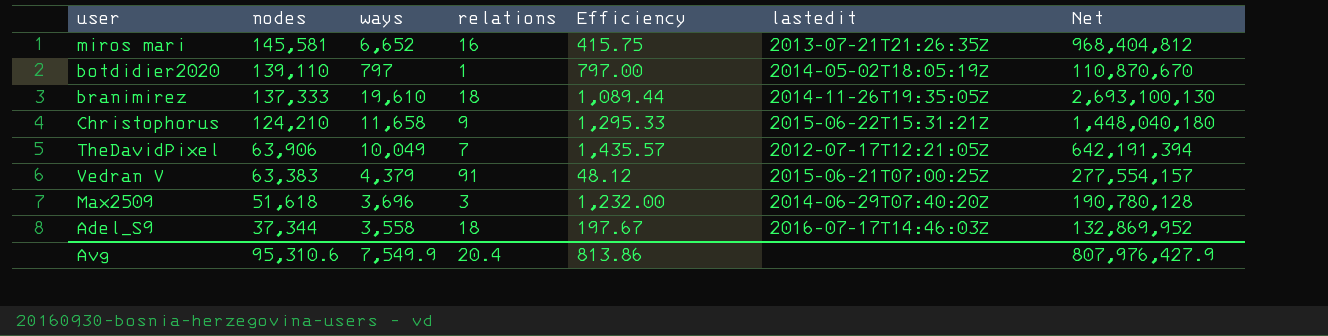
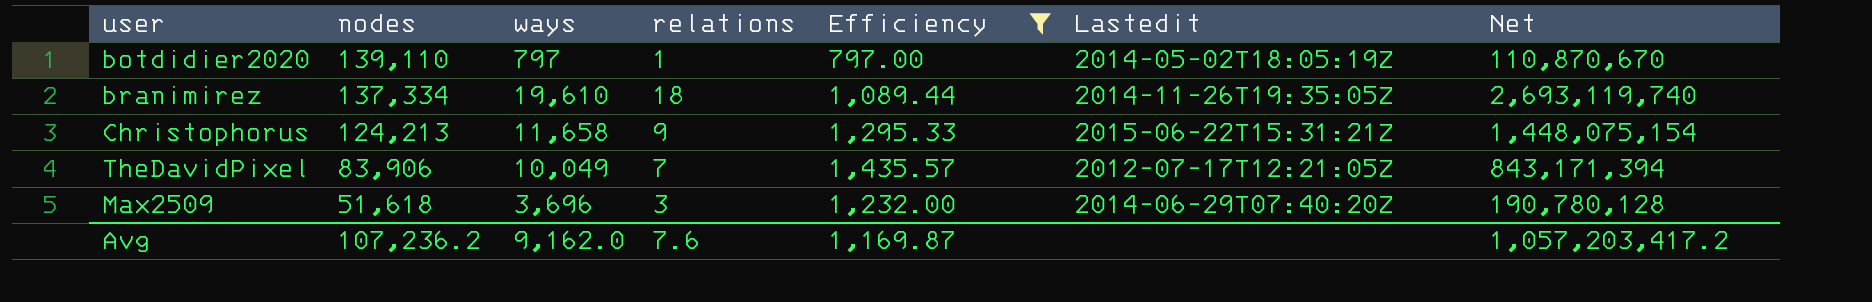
filter: none -> Efficiency >= 797.00
column name: lastedit -> Lastedit
branimirez | nodes: 137,333 -> 137,334
branimirez | Net: 2,693,100,130 -> 2,693,119,740
Christophorus | nodes: 124,210 -> 124,213
Christophorus | Net: 1,448,040,180 -> 1,448,075,154
TheDavidPixel | nodes: 63,906 -> 83,906
TheDavidPixel | Net: 642,191,394 -> 843,171,394
Avg | nodes: 95,310.6 -> 107,236.2
Avg | ways: 7,549.9 -> 9,162.0
Avg | relations: 20.4 -> 7.6
Avg | Efficiency: 813.86 -> 1,169.87
Avg | Net: 807,976,427.9 -> 1,057,203,417.2

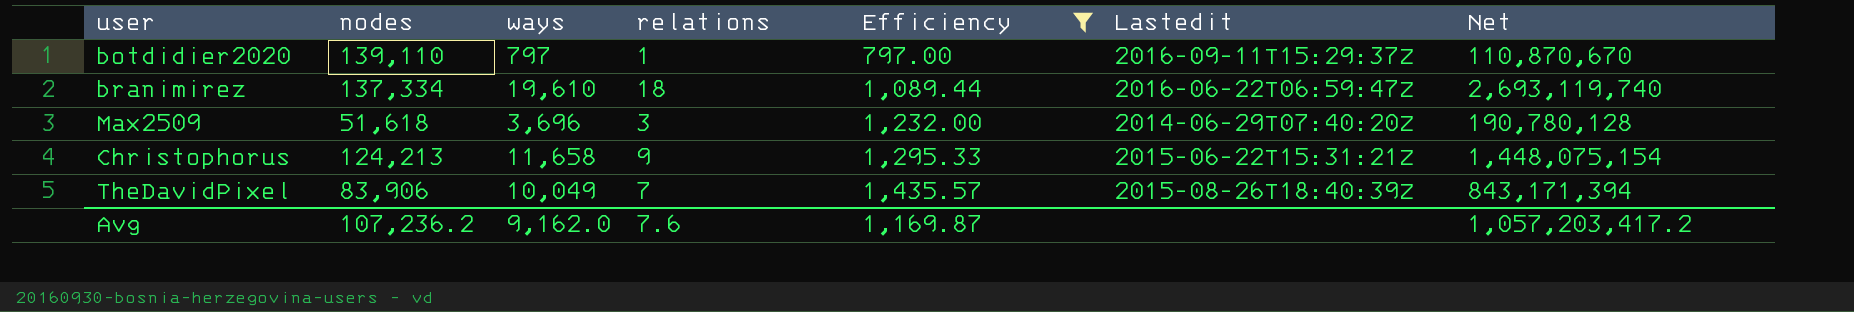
row order: nodes descending -> Efficiency ascending
botdidier2020 | Lastedit: 2014-05-02T18:05:19Z -> 2016-09-11T15:29:37Z
branimirez | Lastedit: 2014-11-26T19:35:05Z -> 2016-06-22T06:59:47Z
TheDavidPixel | Lastedit: 2012-07-17T12:21:05Z -> 2015-08-26T18:40:39Z

